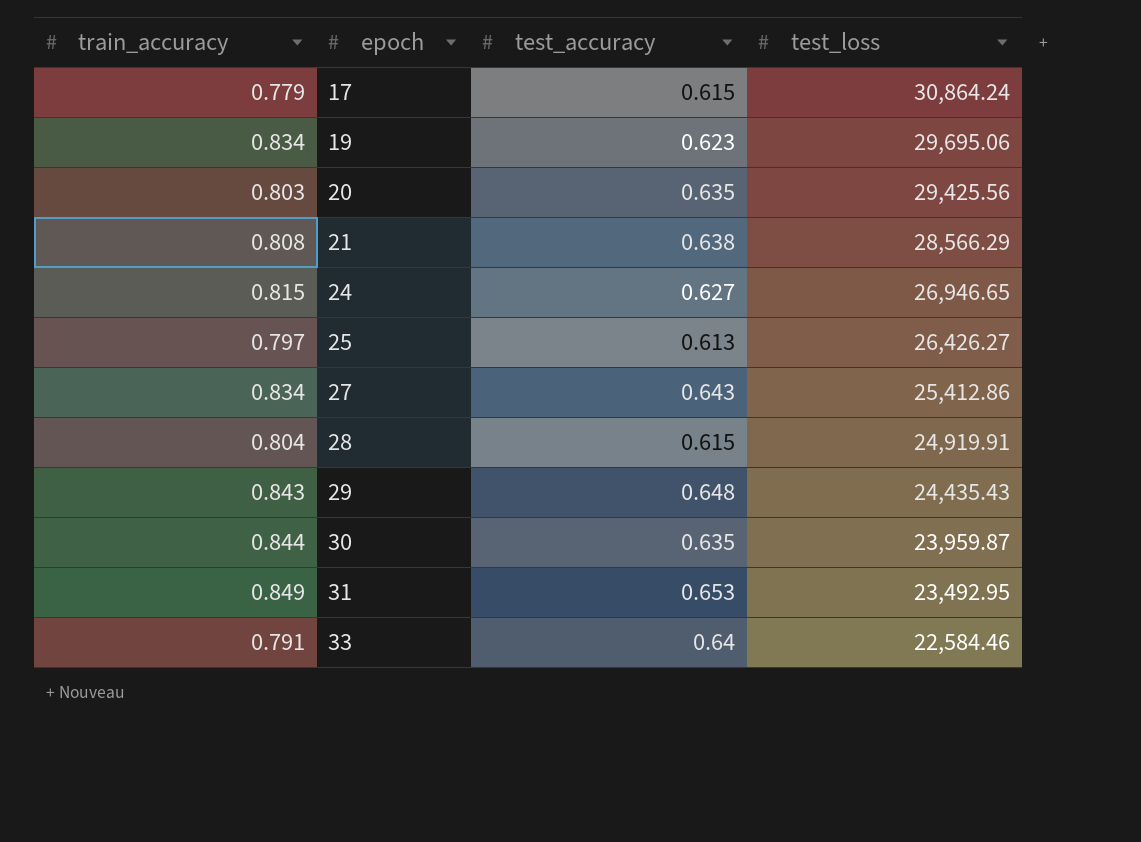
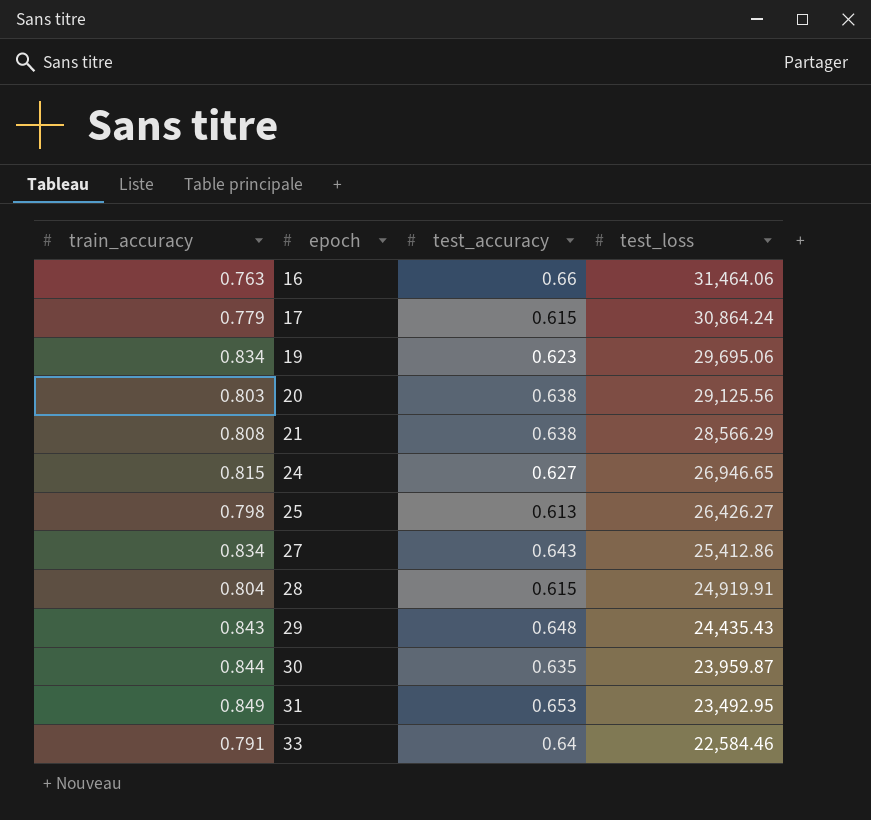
row 16: none -> 0.763 | 0.66 | 31,464.06
20 | test_accuracy: 0.635 -> 0.638
20 | test_loss: 29,425.56 -> 29,125.56
25 | train_accuracy: 0.797 -> 0.798

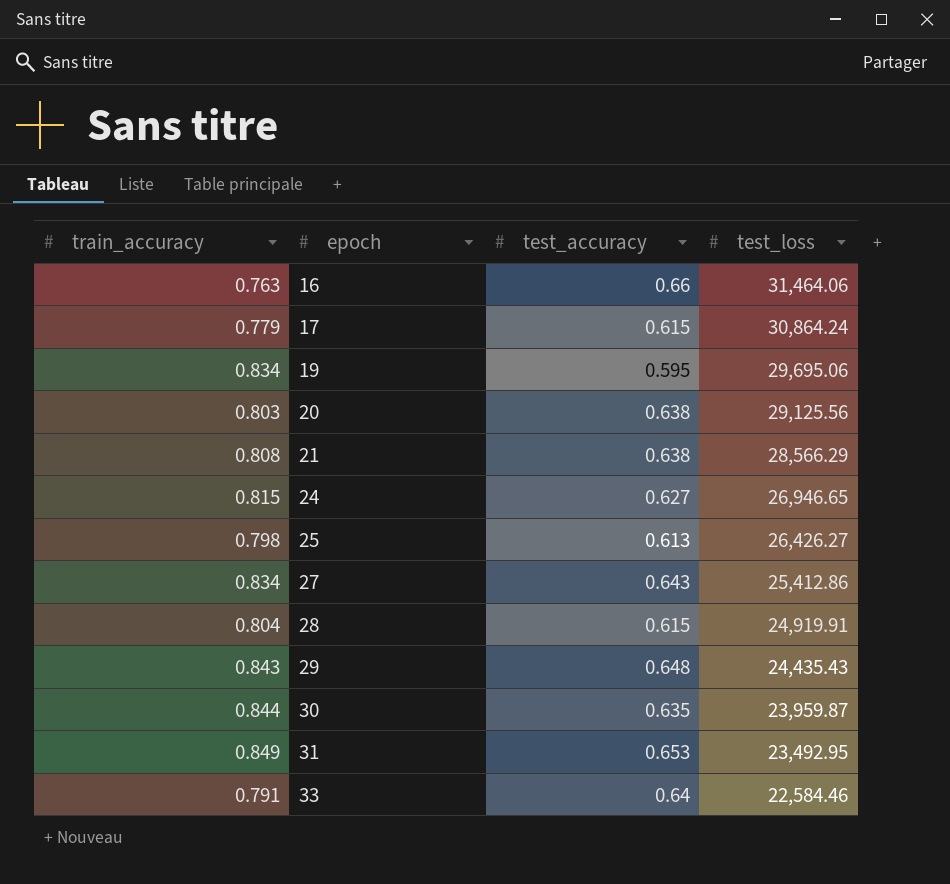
19 | test_accuracy: 0.623 -> 0.595

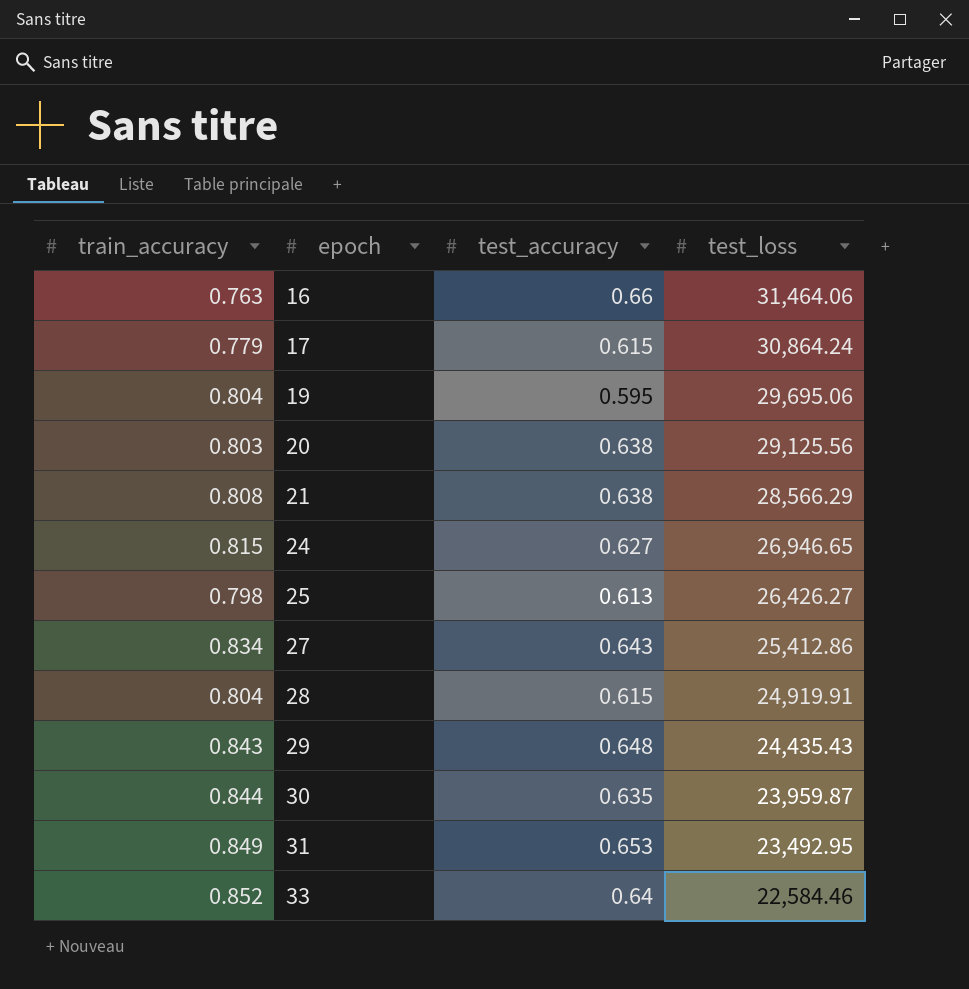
19 | train_accuracy: 0.834 -> 0.804
33 | train_accuracy: 0.791 -> 0.852

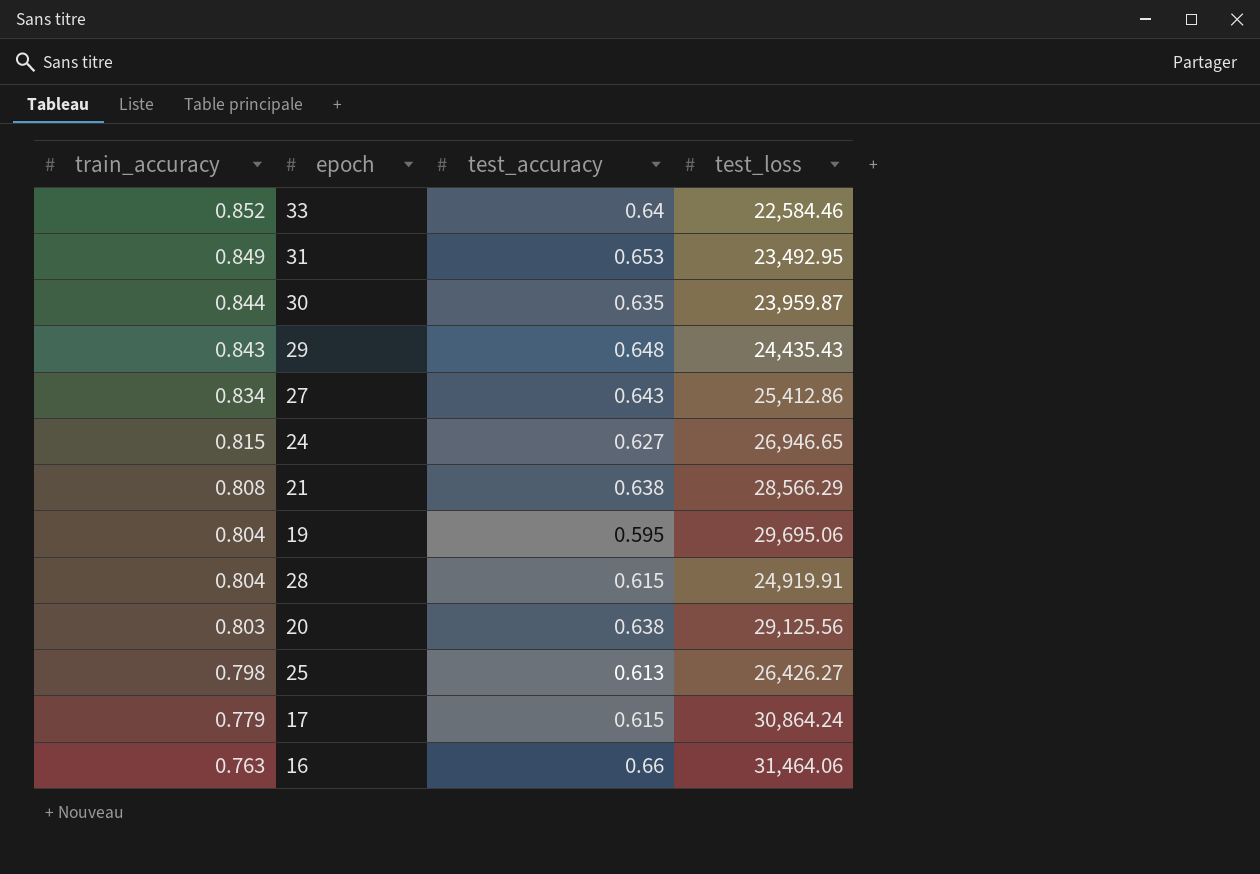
row order: epoch ascending -> train_accuracy descending

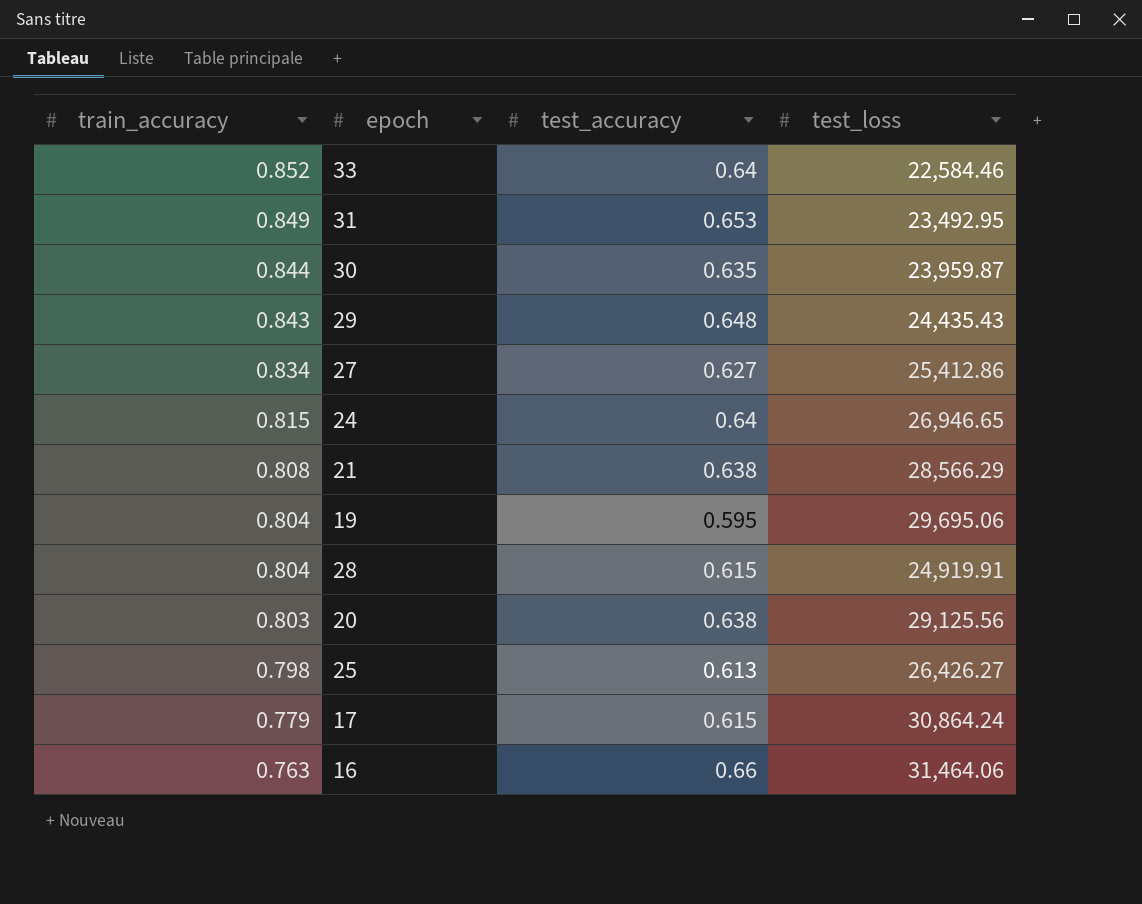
27 | test_accuracy: 0.643 -> 0.627
24 | test_accuracy: 0.627 -> 0.64

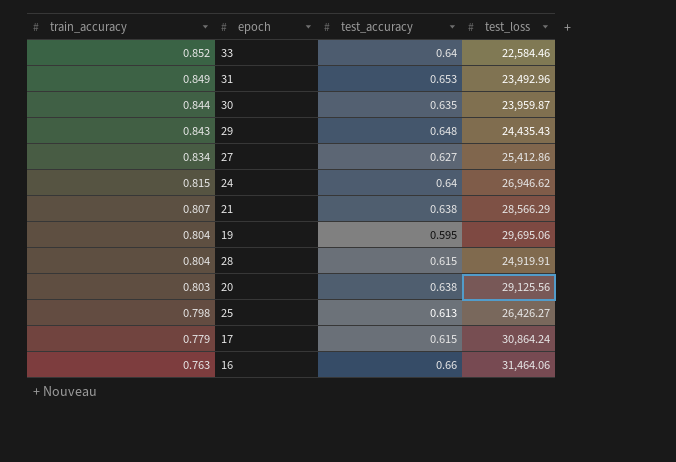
31 | test_loss: 23,492.95 -> 23,492.96
24 | test_loss: 26,946.65 -> 26,946.62
21 | train_accuracy: 0.808 -> 0.807

